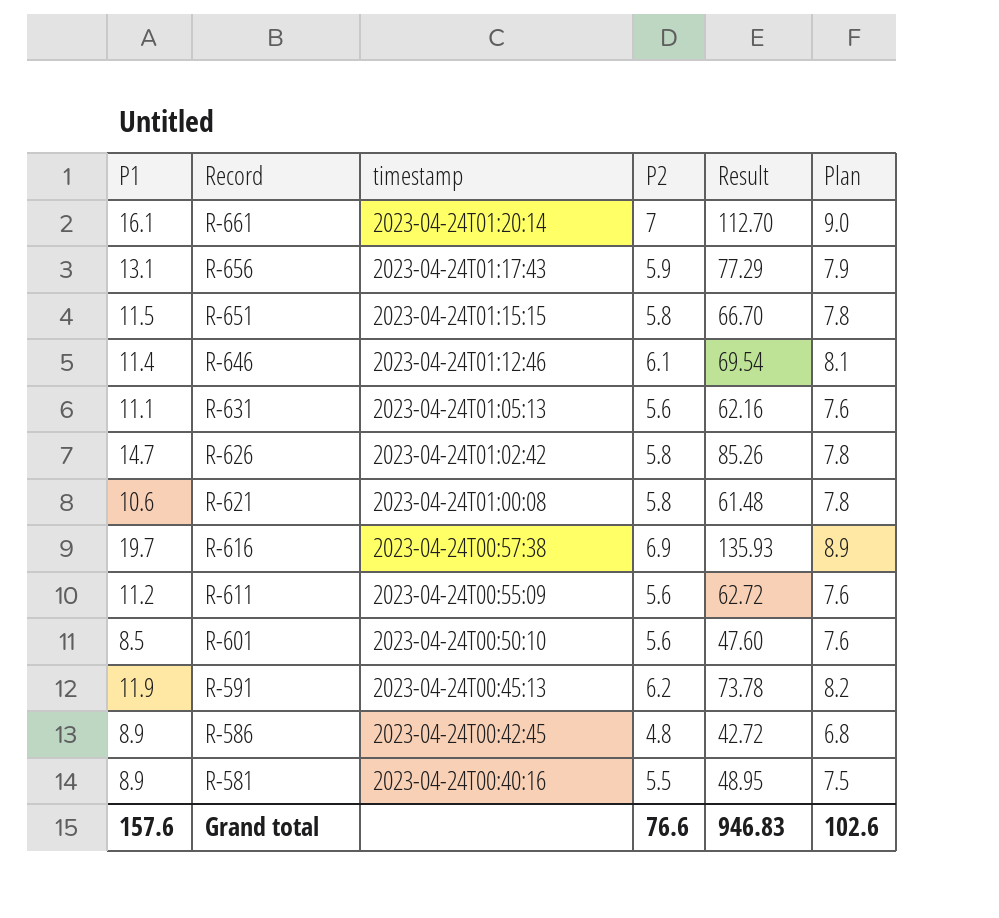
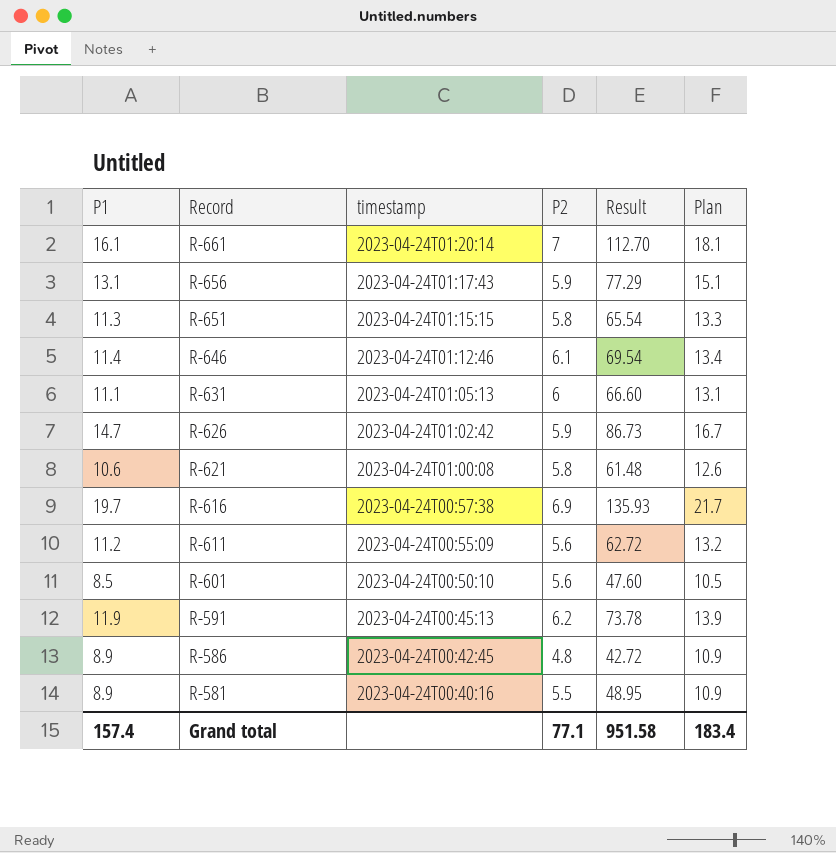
column Plan | formula: [P2] + 2 -> [P1] + 2
R-651 | P1: 11.5 -> 11.3
R-651 | Result: 66.70 -> 65.54
R-631 | P2: 5.6 -> 6
R-631 | Result: 62.16 -> 66.60
R-626 | P2: 5.8 -> 5.9
R-626 | Result: 85.26 -> 86.73
Grand total | P1: 157.6 -> 157.4
Grand total | P2: 76.6 -> 77.1
Grand total | Result: 946.83 -> 951.58
Grand total | Plan: 102.6 -> 183.4

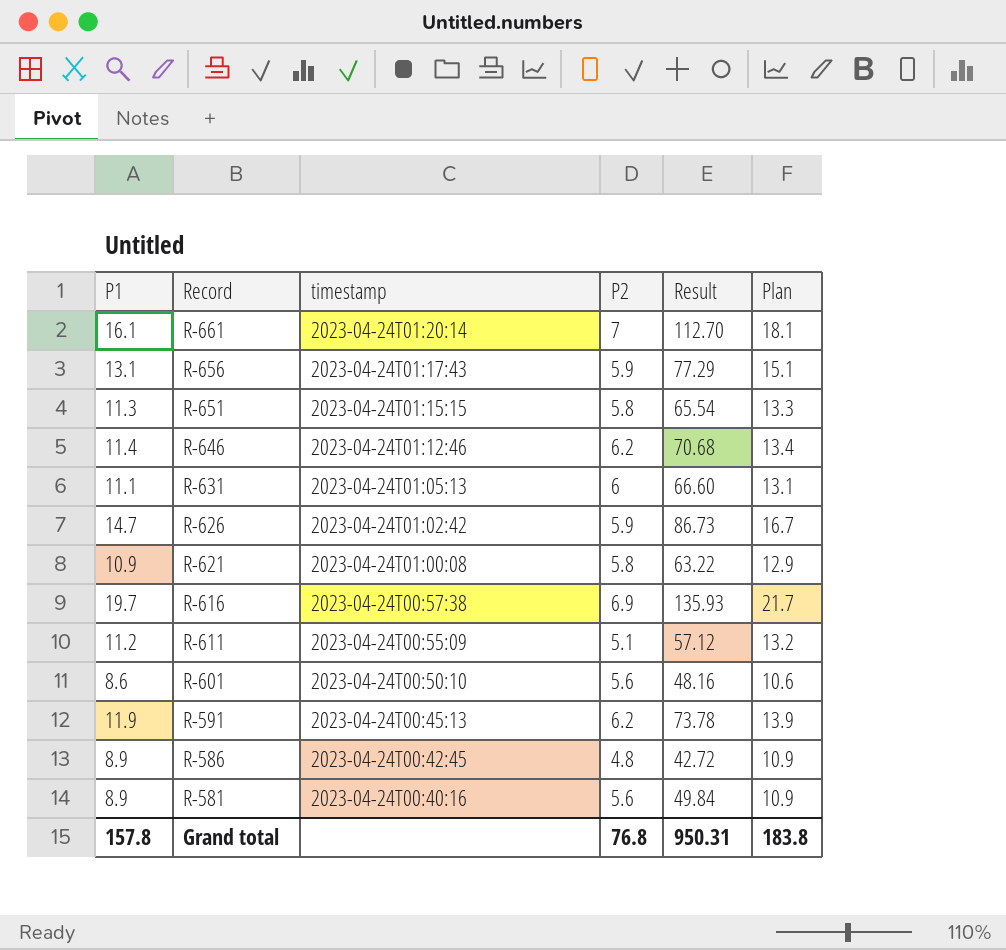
R-646 | P2: 6.1 -> 6.2
R-646 | Result: 69.54 -> 70.68
R-621 | P1: 10.6 -> 10.9
R-621 | Result: 61.48 -> 63.22
R-621 | Plan: 12.6 -> 12.9
R-611 | P2: 5.6 -> 5.1
R-611 | Result: 62.72 -> 57.12
R-601 | P1: 8.5 -> 8.6
R-601 | Result: 47.60 -> 48.16
R-601 | Plan: 10.5 -> 10.6
R-581 | P2: 5.5 -> 5.6
R-581 | Result: 48.95 -> 49.84
Grand total | P1: 157.4 -> 157.8
Grand total | P2: 77.1 -> 76.8
Grand total | Result: 951.58 -> 950.31
Grand total | Plan: 183.4 -> 183.8

